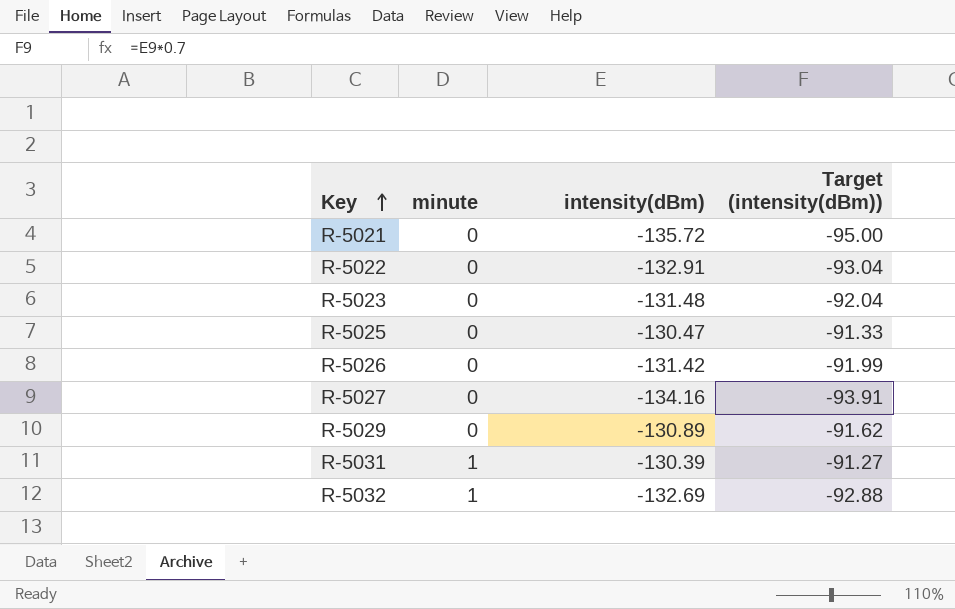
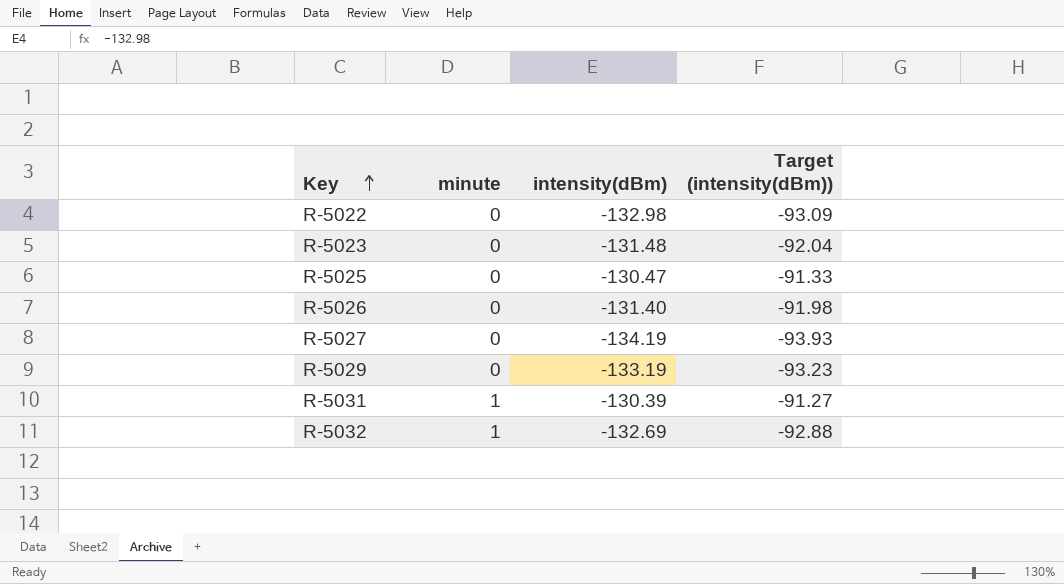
row R-5021: 0 | -135.72 | -95.00 -> none
R-5022 | intensity(dBm): -132.91 -> -132.98
R-5022 | Target (intensity(dBm)): -93.04 -> -93.09
R-5026 | intensity(dBm): -131.42 -> -131.40
R-5026 | Target (intensity(dBm)): -91.99 -> -91.98
R-5027 | intensity(dBm): -134.16 -> -134.19
R-5027 | Target (intensity(dBm)): -93.91 -> -93.93
R-5029 | intensity(dBm): -130.89 -> -133.19
R-5029 | Target (intensity(dBm)): -91.62 -> -93.23

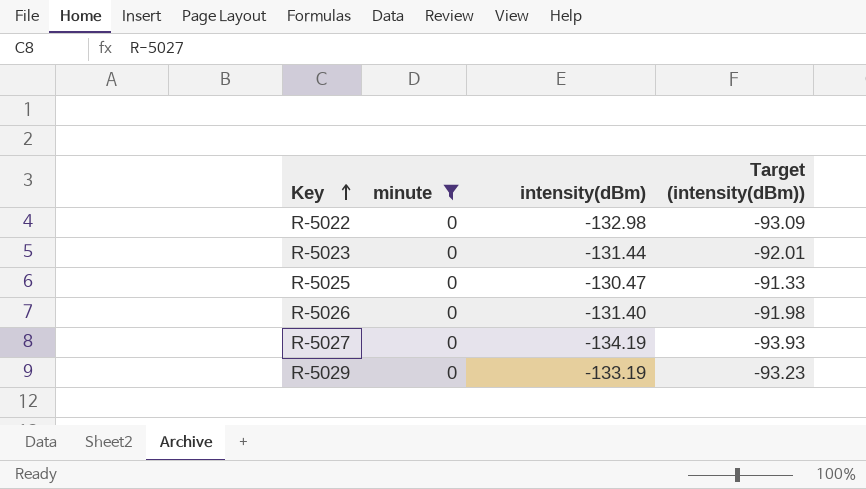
filter: none -> minute = 0
R-5023 | intensity(dBm): -131.48 -> -131.44
R-5023 | Target (intensity(dBm)): -92.04 -> -92.01

